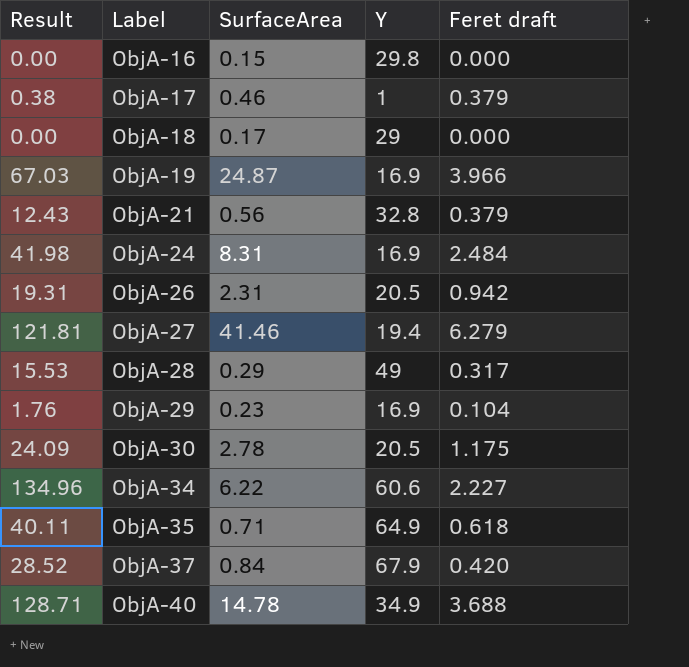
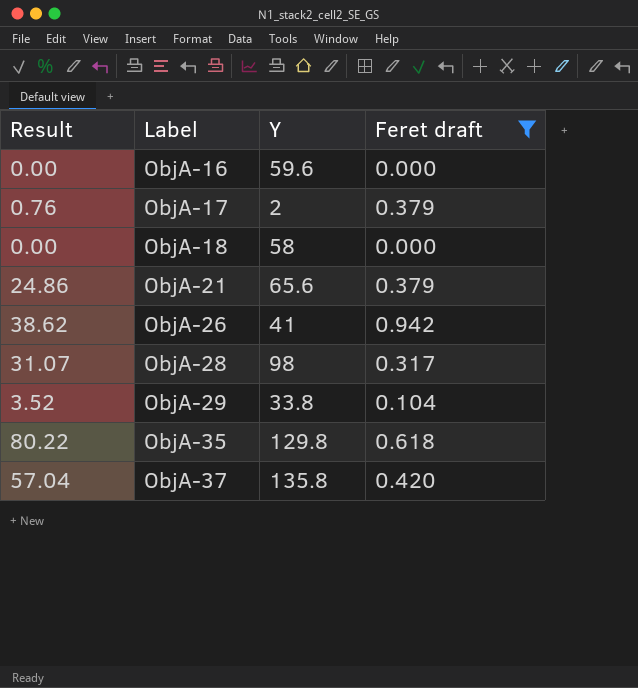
filter: none -> Feret draft <= 0.942
column SurfaceArea | position: 3 -> none
ObjA-16 | Y: 29.8 -> 59.6
ObjA-17 | Result: 0.38 -> 0.76
ObjA-17 | Y: 1 -> 2
ObjA-18 | Y: 29 -> 58
ObjA-21 | Result: 12.43 -> 24.86
ObjA-21 | Y: 32.8 -> 65.6
ObjA-26 | Result: 19.31 -> 38.62
ObjA-26 | Y: 20.5 -> 41
ObjA-28 | Result: 15.53 -> 31.07
ObjA-28 | Y: 49 -> 98
ObjA-29 | Result: 1.76 -> 3.52
ObjA-29 | Y: 16.9 -> 33.8
ObjA-35 | Result: 40.11 -> 80.22
ObjA-35 | Y: 64.9 -> 129.8
ObjA-37 | Result: 28.52 -> 57.04
ObjA-37 | Y: 67.9 -> 135.8

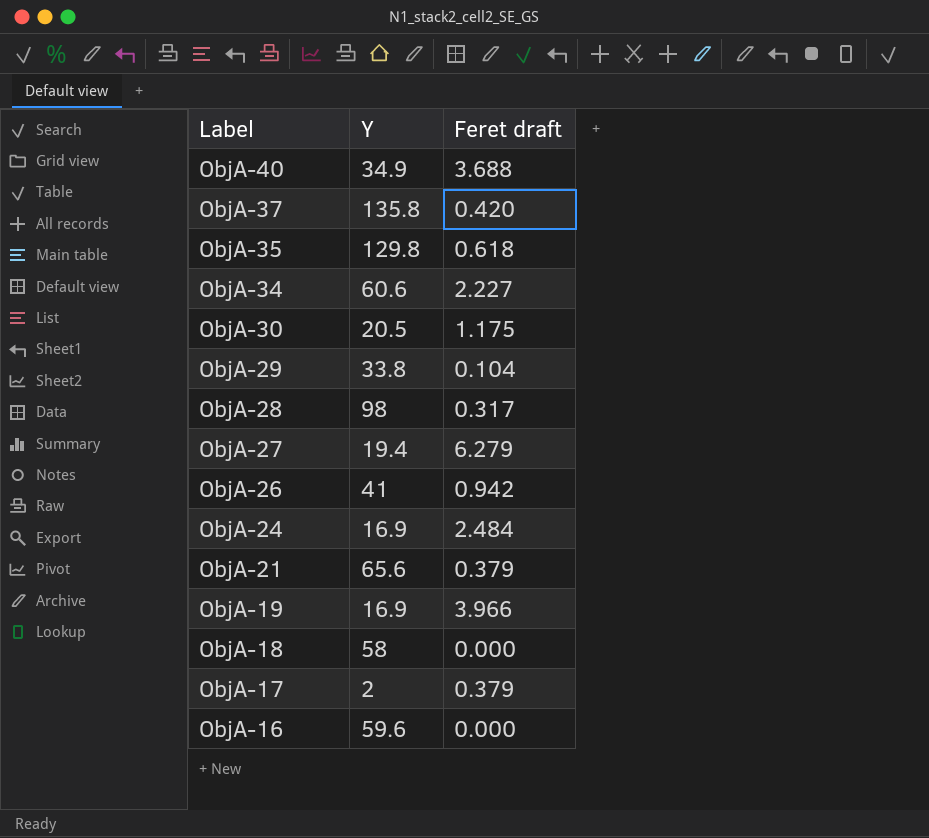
filter: Feret draft <= 0.942 -> none
row order: Label ascending -> Label descending
column Result | formula: [Y] * [Feret draft] -> none

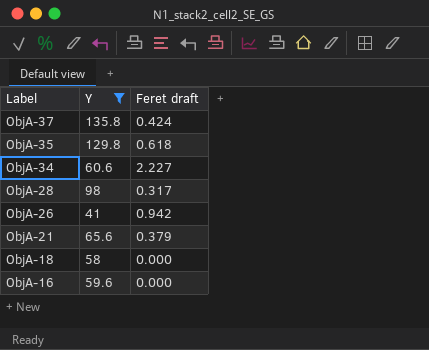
filter: none -> Y >= 41
ObjA-37 | Feret draft: 0.420 -> 0.424

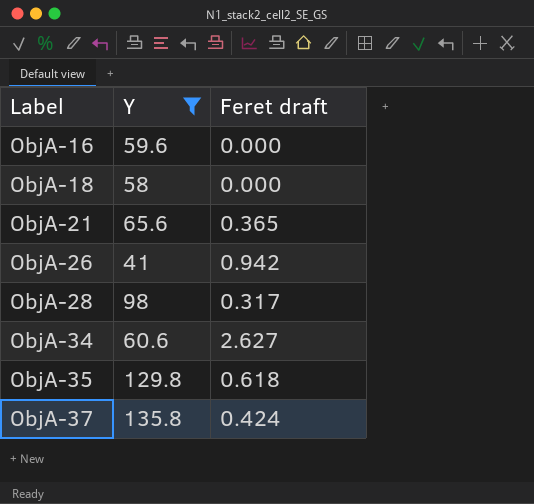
row order: Label descending -> Label ascending
ObjA-21 | Feret draft: 0.379 -> 0.365
ObjA-34 | Feret draft: 2.227 -> 2.627

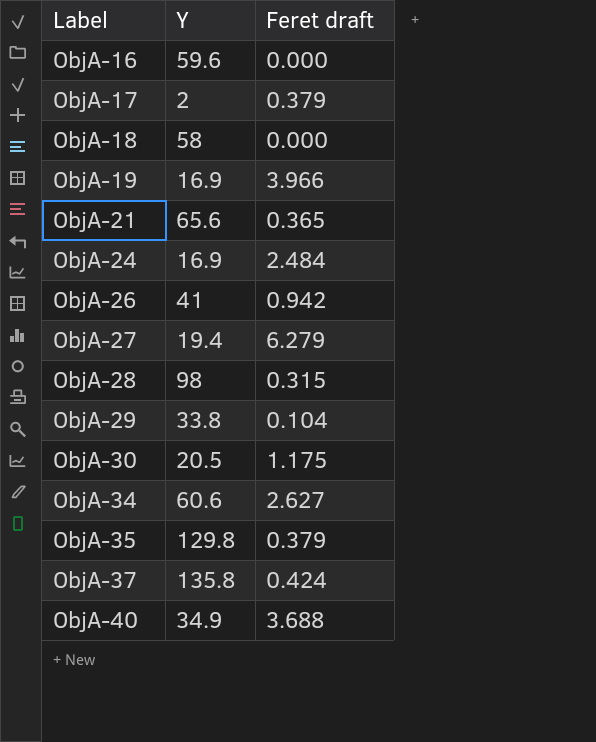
filter: Y >= 41 -> none
ObjA-28 | Feret draft: 0.317 -> 0.315
ObjA-35 | Feret draft: 0.618 -> 0.379

